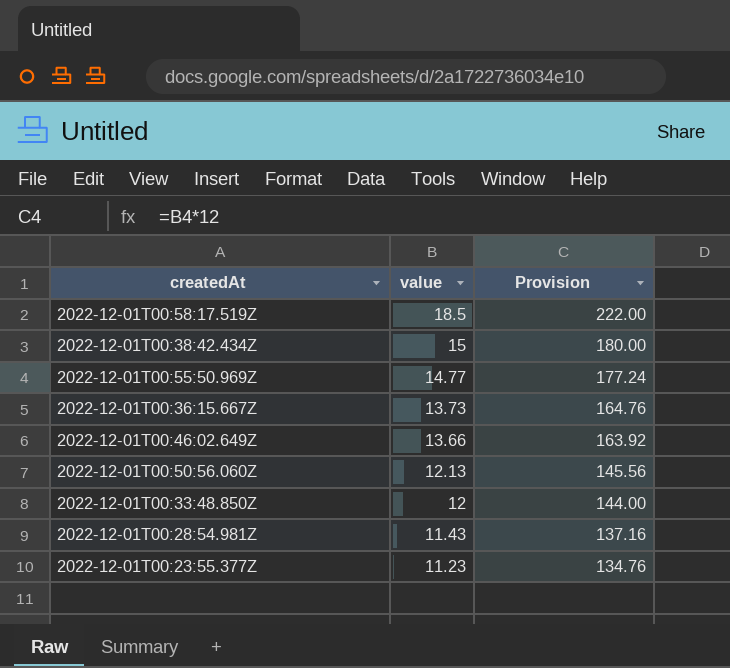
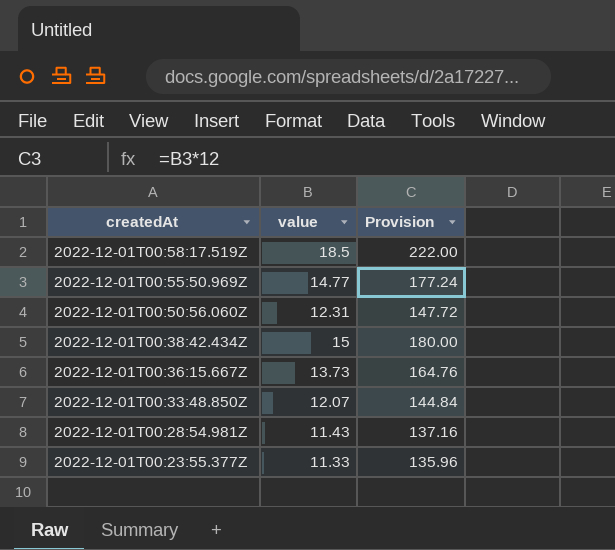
row order: value descending -> createdAt descending
row 2022-12-01T00:46:02.649Z: 13.66 | 163.92 -> none
2022-12-01T00:50:56.060Z | value: 12.13 -> 12.31
2022-12-01T00:50:56.060Z | Provision: 145.56 -> 147.72
2022-12-01T00:33:48.850Z | value: 12 -> 12.07
2022-12-01T00:33:48.850Z | Provision: 144.00 -> 144.84
2022-12-01T00:23:55.377Z | value: 11.23 -> 11.33
2022-12-01T00:23:55.377Z | Provision: 134.76 -> 135.96

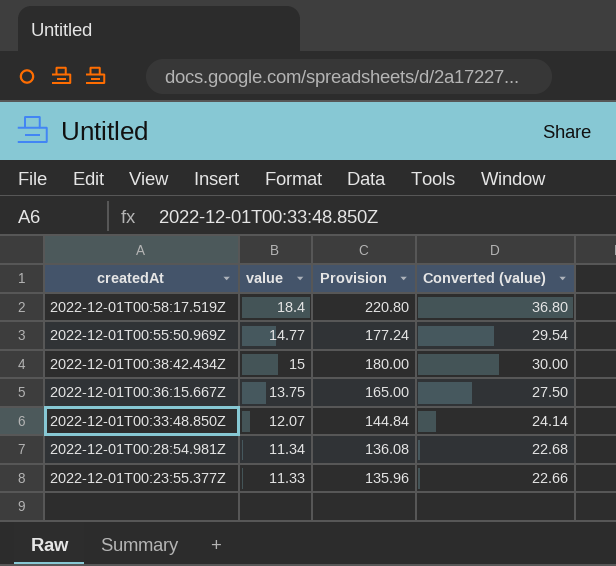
column Converted (value) | formula: none -> [value] * 2
row 2022-12-01T00:50:56.060Z: 12.31 | 147.72 -> none
2022-12-01T00:58:17.519Z | value: 18.5 -> 18.4
2022-12-01T00:58:17.519Z | Provision: 222.00 -> 220.80
2022-12-01T00:36:15.667Z | value: 13.73 -> 13.75
2022-12-01T00:36:15.667Z | Provision: 164.76 -> 165.00
2022-12-01T00:28:54.981Z | value: 11.43 -> 11.34
2022-12-01T00:28:54.981Z | Provision: 137.16 -> 136.08

